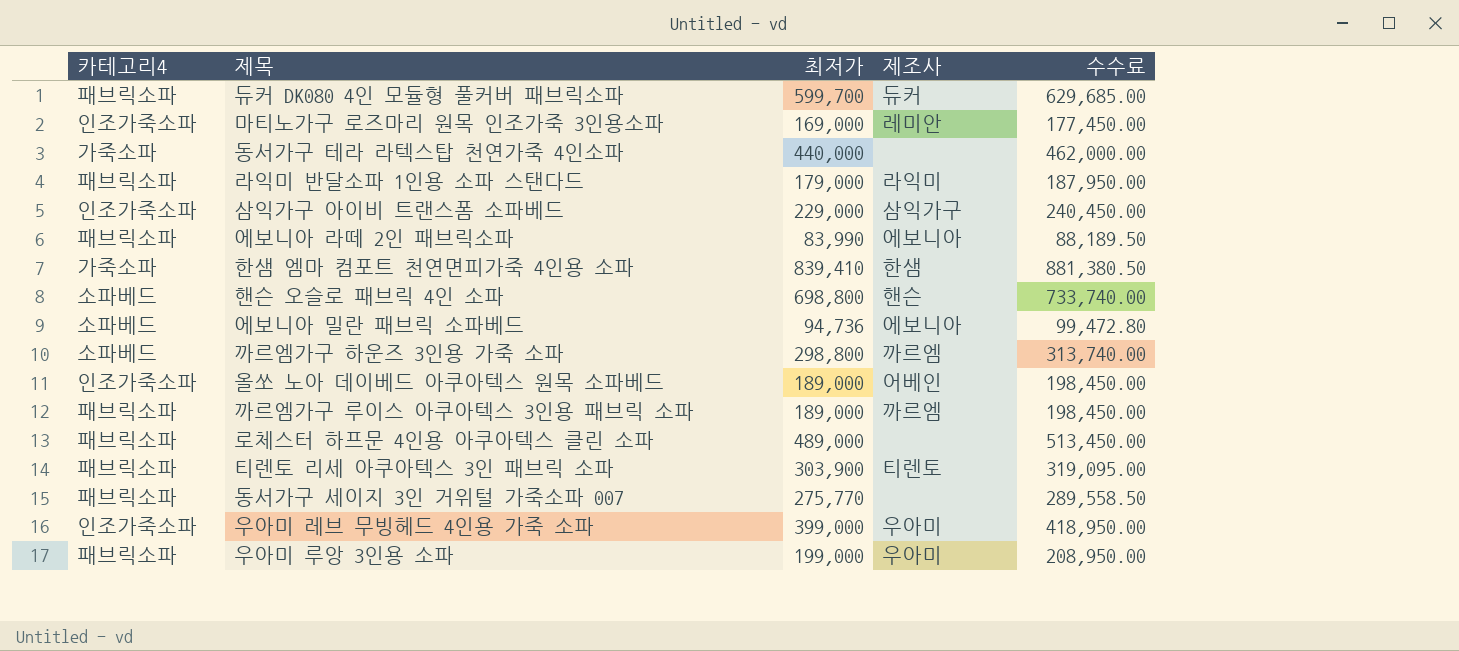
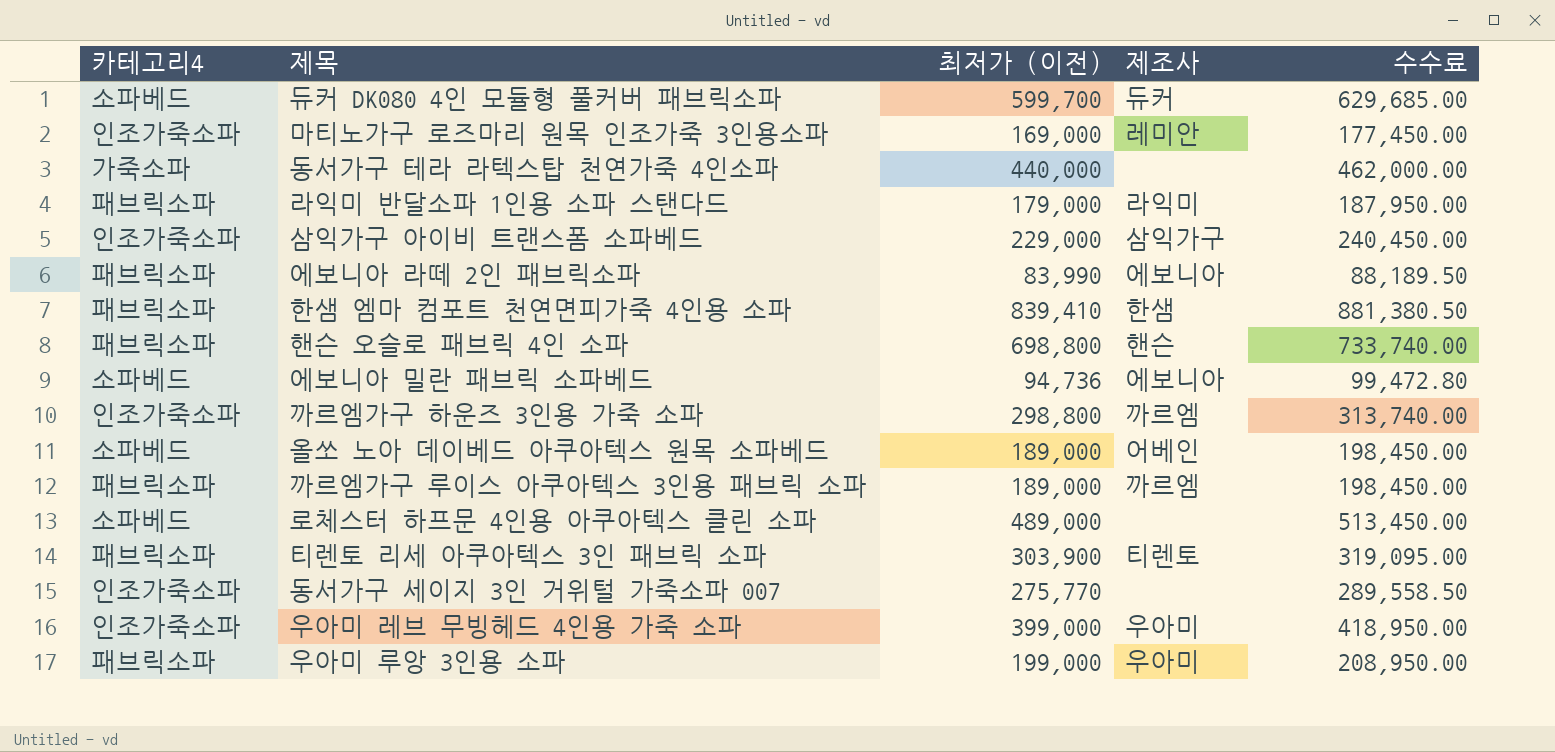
column name: 최저가 -> 최저가 (이전)
듀커 DK080 4인 모듈형 풀커버 패브릭소파 | 카테고리4: 패브릭소파 -> 소파베드
한샘 엠마 컴포트 천연면피가죽 4인용 소파 | 카테고리4: 가죽소파 -> 패브릭소파
핸슨 오슬로 패브릭 4인 소파 | 카테고리4: 소파베드 -> 패브릭소파
까르엠가구 하운즈 3인용 가죽 소파 | 카테고리4: 소파베드 -> 인조가죽소파
올쏘 노아 데이베드 아쿠아텍스 원목 소파베드 | 카테고리4: 인조가죽소파 -> 소파베드
로체스터 하프문 4인용 아쿠아텍스 클린 소파 | 카테고리4: 패브릭소파 -> 소파베드
동서가구 세이지 3인 거위털 가죽소파 007 | 카테고리4: 패브릭소파 -> 인조가죽소파

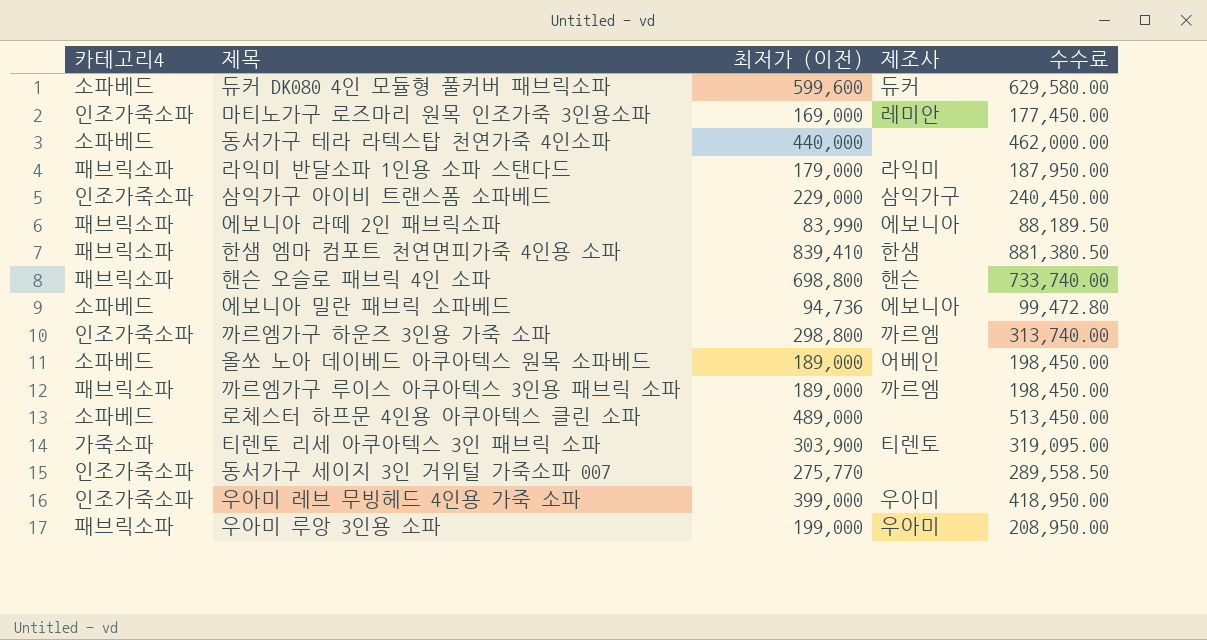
듀커 DK080 4인 모듈형 풀커버 패브릭소파 | 최저가 (이전): 599,700 -> 599,600
듀커 DK080 4인 모듈형 풀커버 패브릭소파 | 수수료: 629,685.00 -> 629,580.00
동서가구 테라 라텍스탑 천연가죽 4인소파 | 카테고리4: 가죽소파 -> 소파베드
티렌토 리세 아쿠아텍스 3인 패브릭 소파 | 카테고리4: 패브릭소파 -> 가죽소파

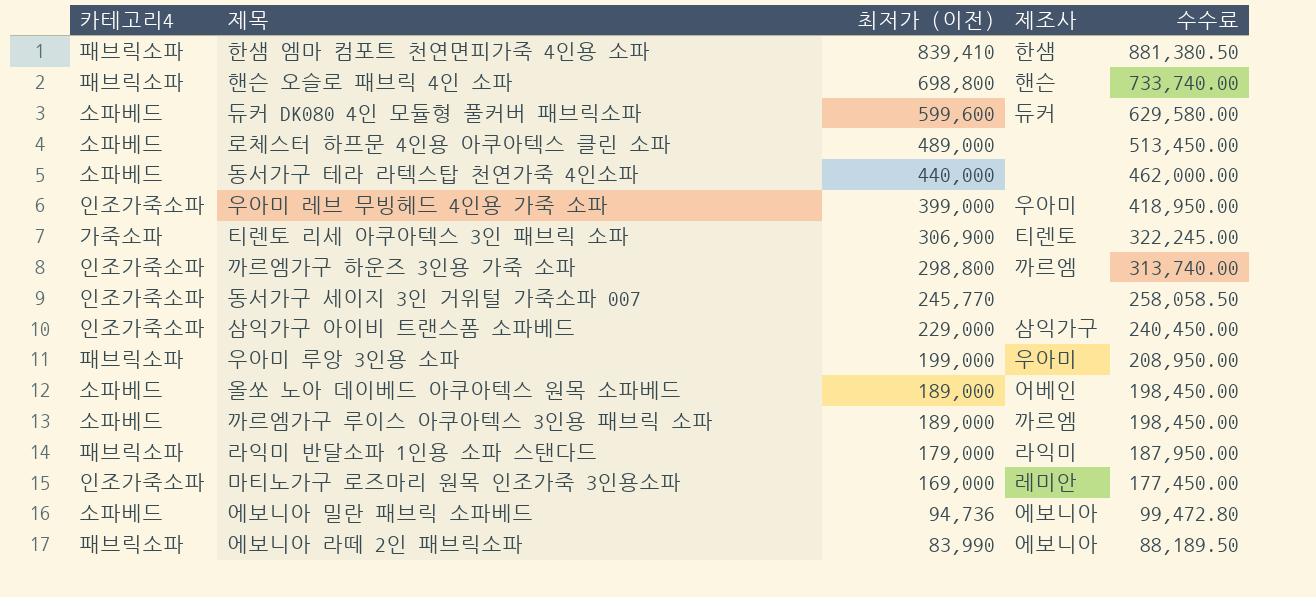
row order: none -> 최저가 (이전) descending
티렌토 리세 아쿠아텍스 3인 패브릭 소파 | 최저가 (이전): 303,900 -> 306,900
티렌토 리세 아쿠아텍스 3인 패브릭 소파 | 수수료: 319,095.00 -> 322,245.00
동서가구 세이지 3인 거위털 가죽소파 007 | 최저가 (이전): 275,770 -> 245,770
동서가구 세이지 3인 거위털 가죽소파 007 | 수수료: 289,558.50 -> 258,058.50
까르엠가구 루이스 아쿠아텍스 3인용 패브릭 소파 | 카테고리4: 패브릭소파 -> 소파베드

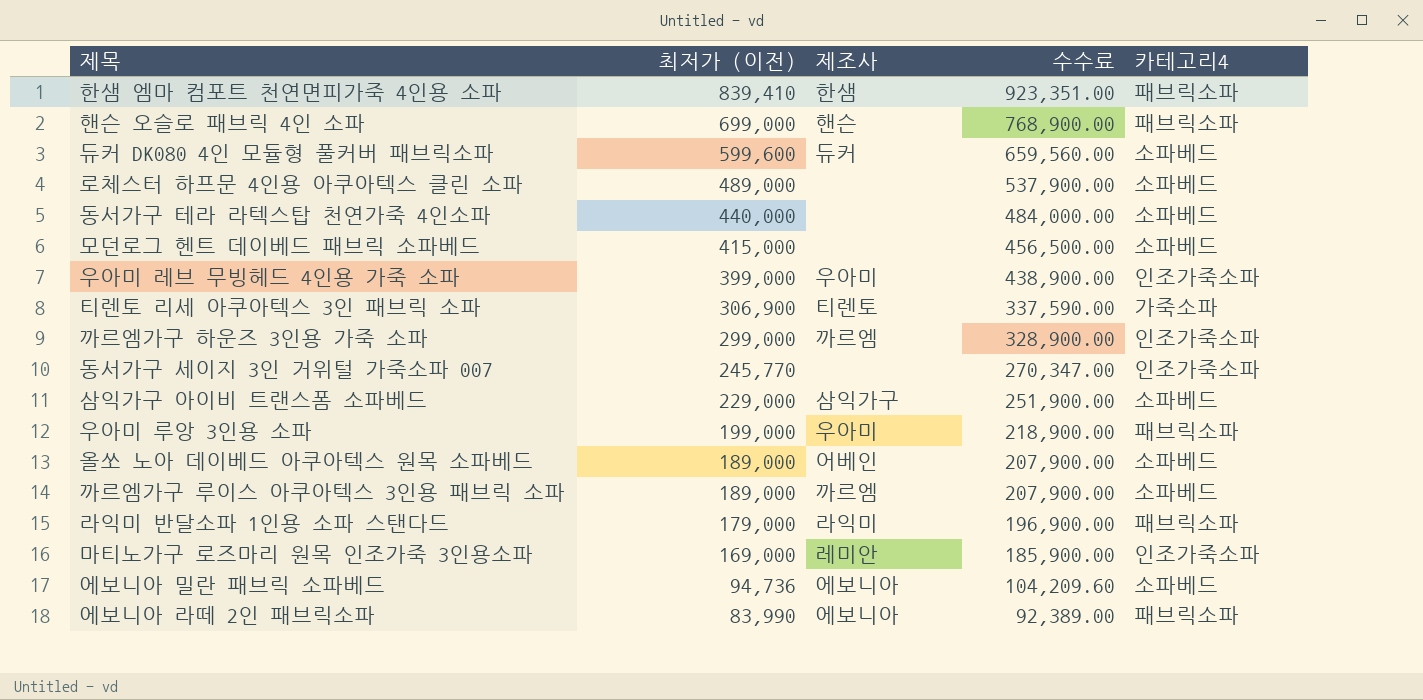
column 수수료 | formula: [최저가 (이전)] * 1.05 -> [최저가 (이전)] * 1.1
column 카테고리4 | position: 1 -> 5
핸슨 오슬로 패브릭 4인 소파 | 최저가 (이전): 698,800 -> 699,000
row 모던로그 헨트 데이베드 패브릭 소파베드: none -> 415,000 | none | 456,500.00 | 소파베드
까르엠가구 하운즈 3인용 가죽 소파 | 최저가 (이전): 298,800 -> 299,000
삼익가구 아이비 트랜스폼 소파베드 | 카테고리4: 인조가죽소파 -> 소파베드

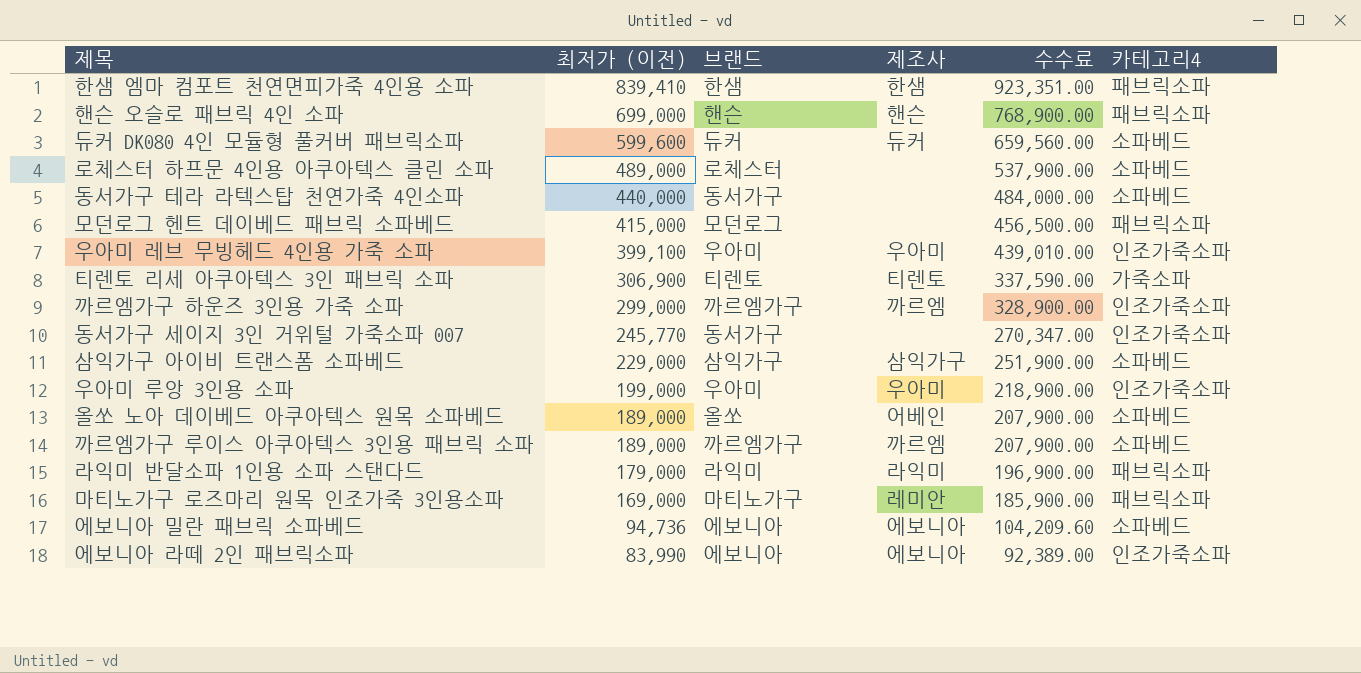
column 브랜드 | position: none -> 3
모던로그 헨트 데이베드 패브릭 소파베드 | 카테고리4: 소파베드 -> 패브릭소파
우아미 레브 무빙헤드 4인용 가죽 소파 | 최저가 (이전): 399,000 -> 399,100
우아미 레브 무빙헤드 4인용 가죽 소파 | 수수료: 438,900.00 -> 439,010.00
우아미 루앙 3인용 소파 | 카테고리4: 패브릭소파 -> 인조가죽소파
마티노가구 로즈마리 원목 인조가죽 3인용소파 | 카테고리4: 인조가죽소파 -> 패브릭소파
에보니아 라떼 2인 패브릭소파 | 카테고리4: 패브릭소파 -> 인조가죽소파

